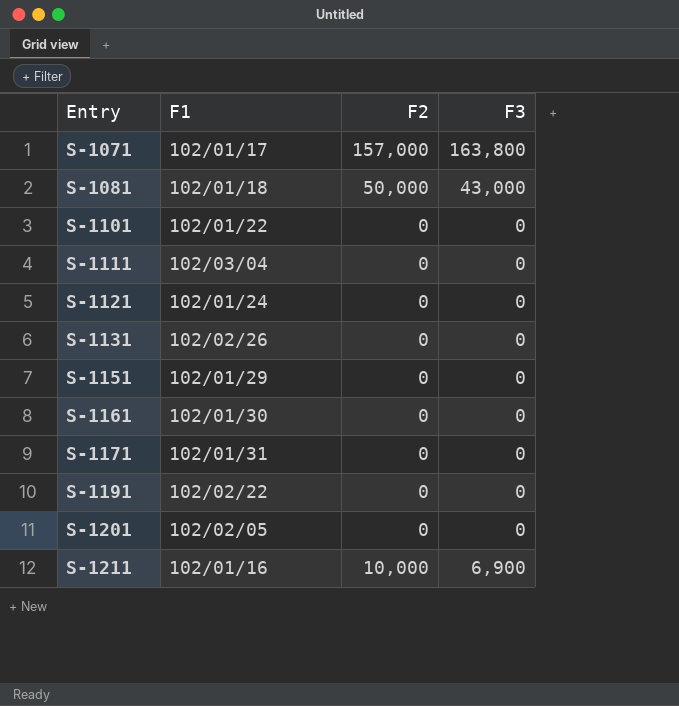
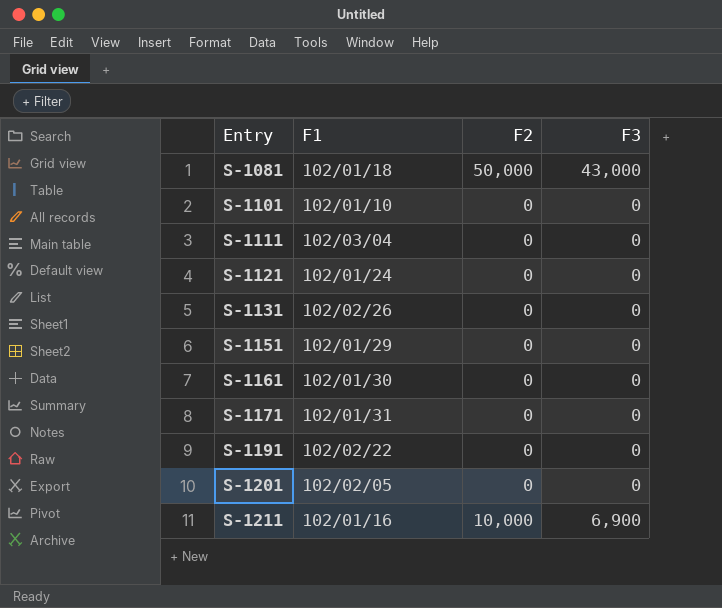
row S-1071: 102/01/17 | 157,000 | 163,800 -> none
S-1101 | F1: 102/01/22 -> 102/01/10

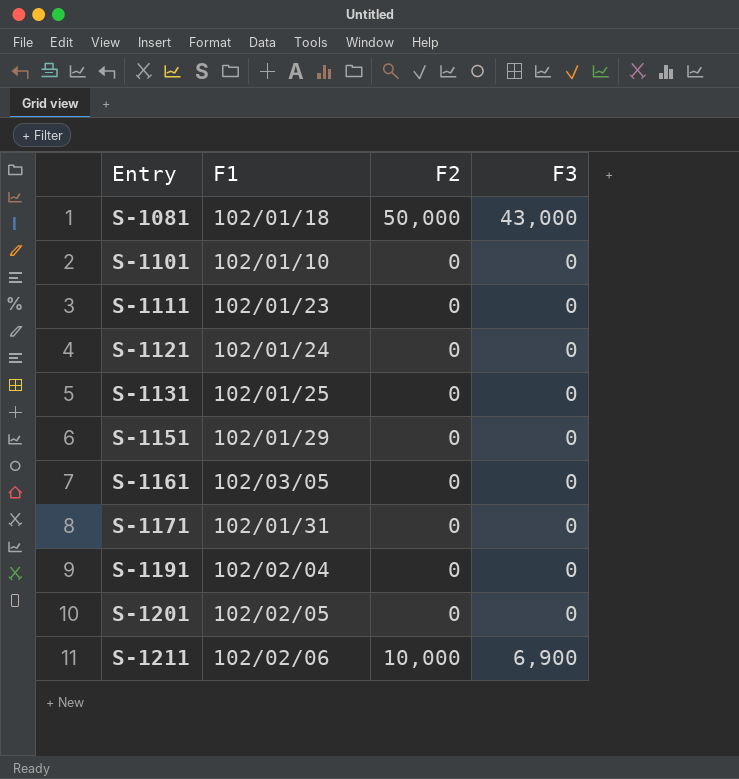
S-1111 | F1: 102/03/04 -> 102/01/23
S-1131 | F1: 102/02/26 -> 102/01/25
S-1161 | F1: 102/01/30 -> 102/03/05
S-1191 | F1: 102/02/22 -> 102/02/04
S-1211 | F1: 102/01/16 -> 102/02/06

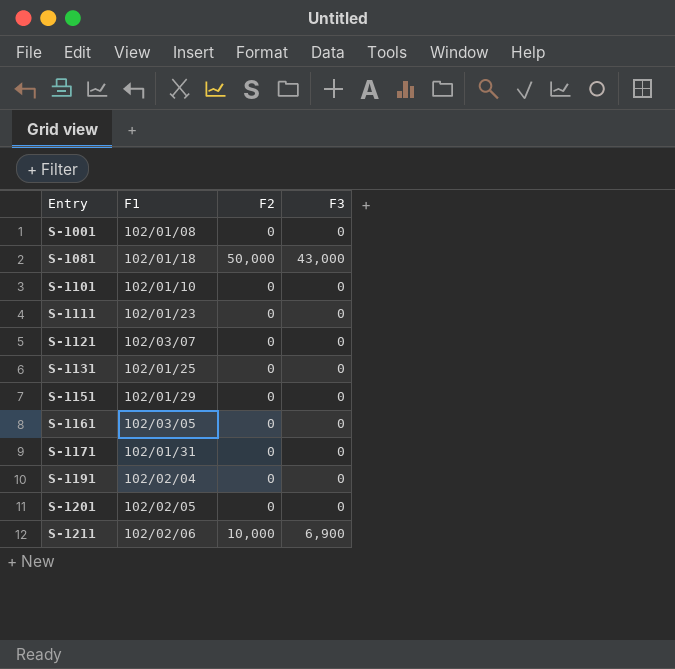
row S-1001: none -> 102/01/08 | 0 | 0
S-1121 | F1: 102/01/24 -> 102/03/07

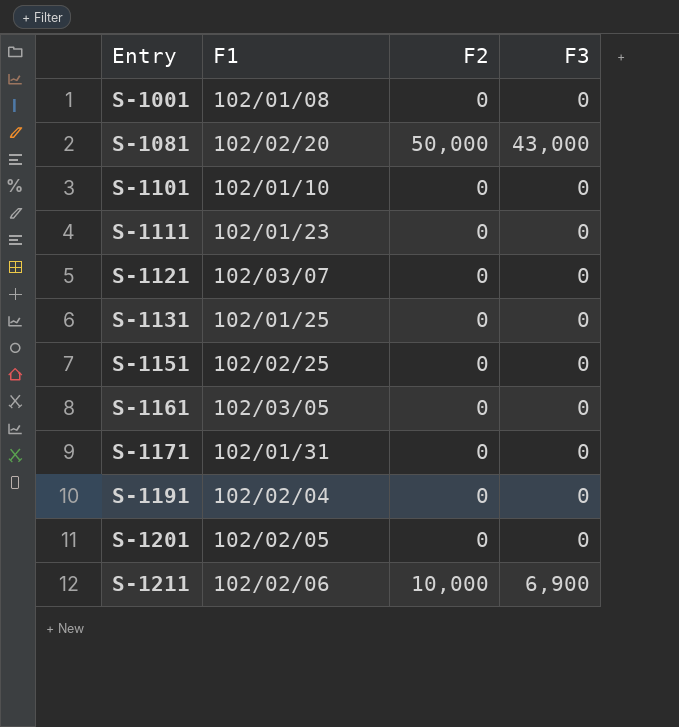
S-1081 | F1: 102/01/18 -> 102/02/20
S-1151 | F1: 102/01/29 -> 102/02/25

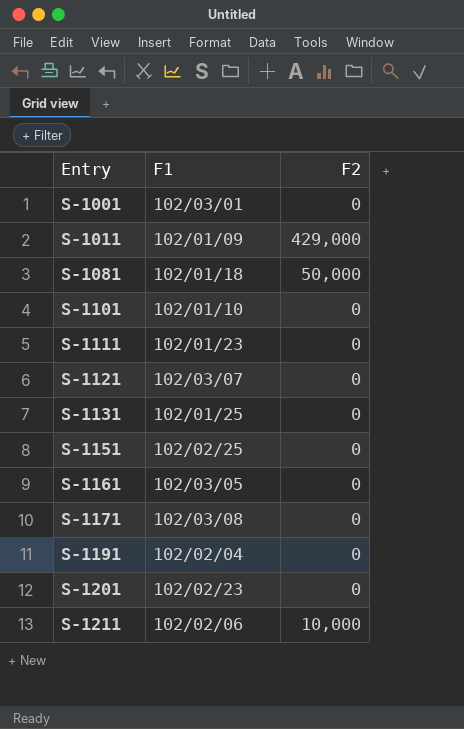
column F3 | position: 4 -> none
S-1001 | F1: 102/01/08 -> 102/03/01
row S-1011: none -> 102/01/09 | 429,000
S-1081 | F1: 102/02/20 -> 102/01/18
S-1171 | F1: 102/01/31 -> 102/03/08
S-1201 | F1: 102/02/05 -> 102/02/23

